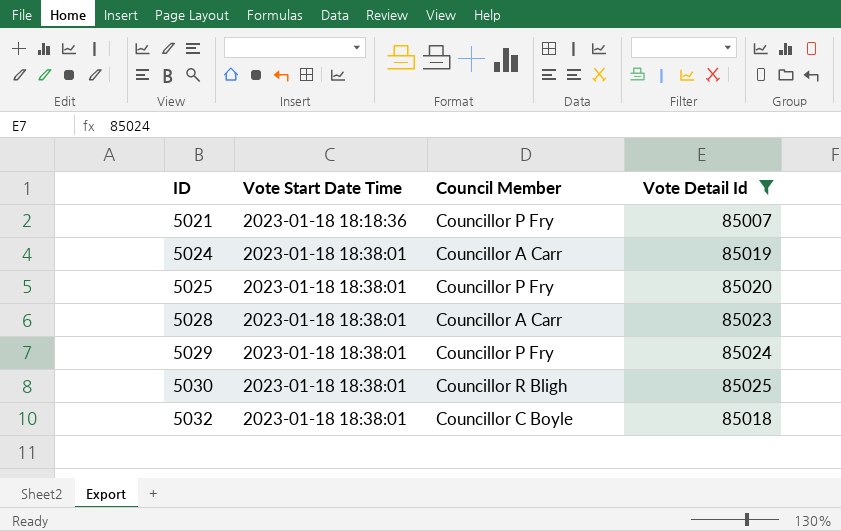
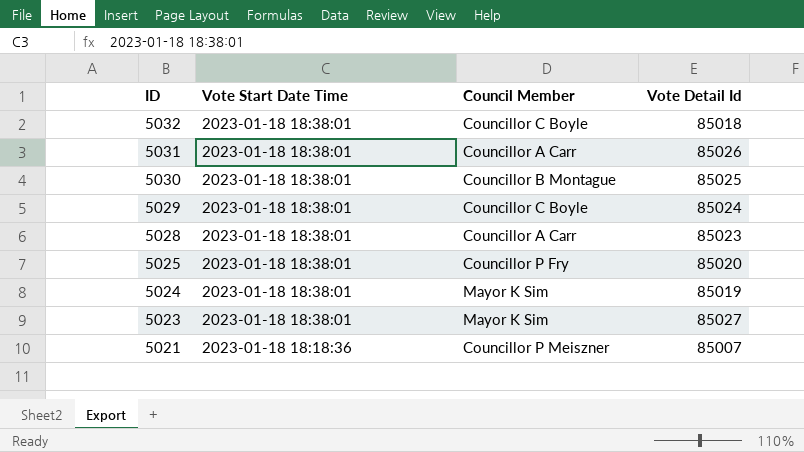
filter: Vote Detail Id <= 85025 -> none
row order: ID ascending -> ID descending
5030 | Council Member: Councillor R Bligh -> Councillor B Montague
5029 | Council Member: Councillor P Fry -> Councillor C Boyle
5024 | Council Member: Councillor A Carr -> Mayor K Sim
5021 | Council Member: Councillor P Fry -> Councillor P Meiszner

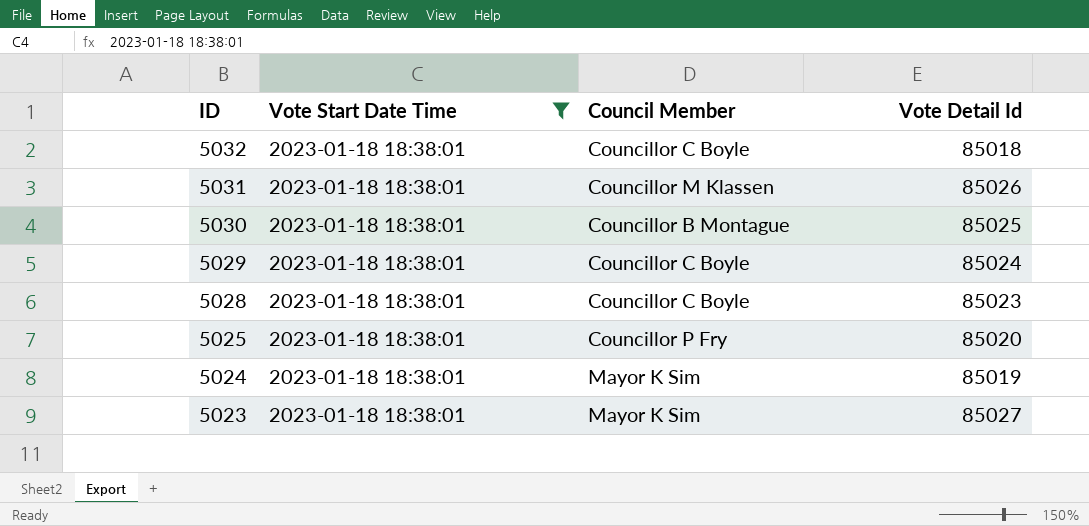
filter: none -> Vote Start Date Time = 2023-01-18 18:38:01
5031 | Council Member: Councillor A Carr -> Councillor M Klassen
5028 | Council Member: Councillor A Carr -> Councillor C Boyle

